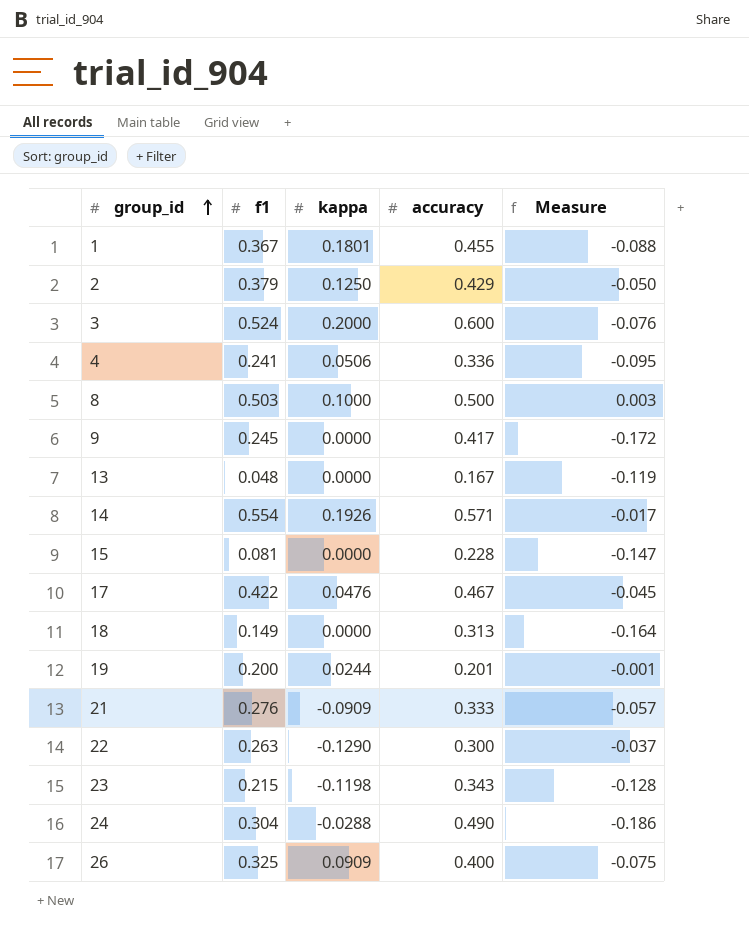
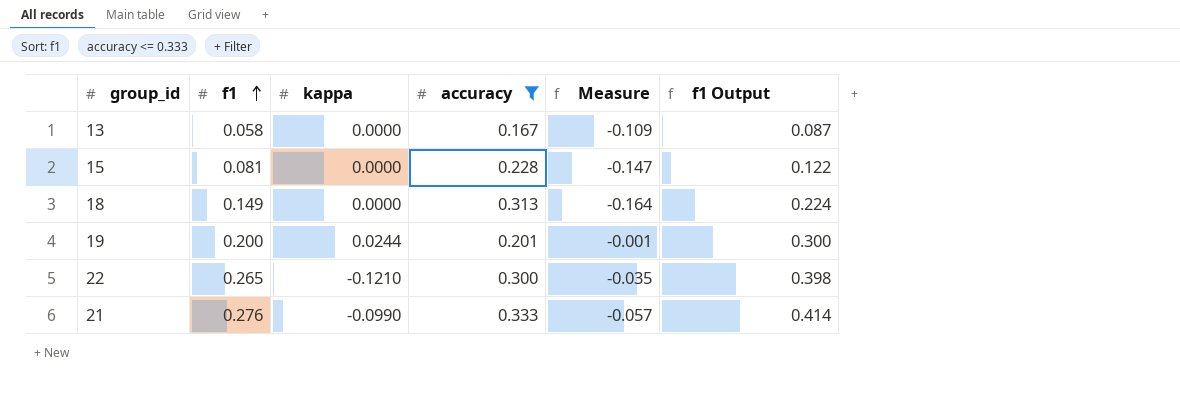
filter: none -> accuracy <= 0.333
row order: group_id ascending -> f1 ascending
column f1 Output | formula: none -> [f1] * 1.5
13 | f1: 0.048 -> 0.058
13 | Measure: -0.119 -> -0.109
22 | f1: 0.263 -> 0.265
22 | kappa: -0.1290 -> -0.1210
22 | Measure: -0.037 -> -0.035
21 | kappa: -0.0909 -> -0.0990

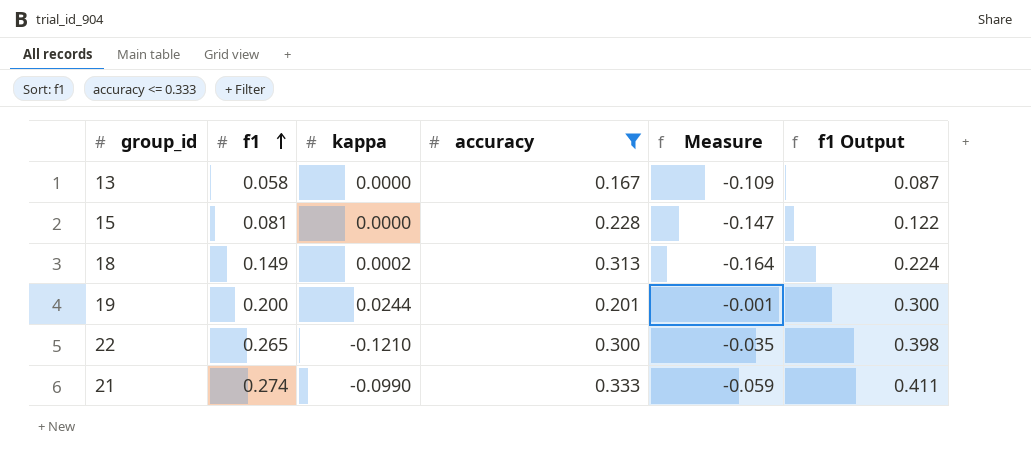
18 | kappa: 0.0000 -> 0.0002
21 | f1: 0.276 -> 0.274
21 | Measure: -0.057 -> -0.059
21 | f1 Output: 0.414 -> 0.411

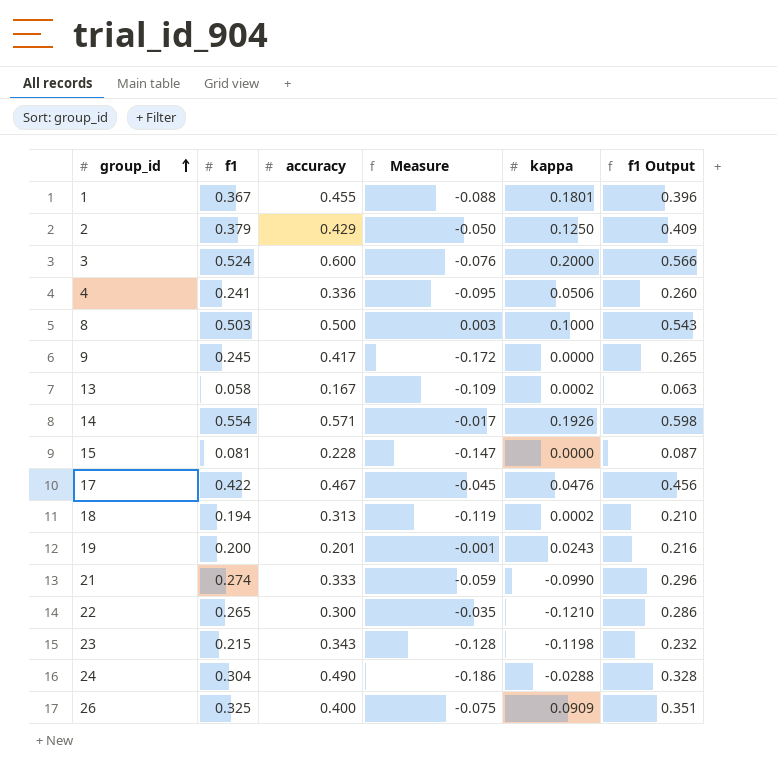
filter: accuracy <= 0.333 -> none
row order: f1 ascending -> group_id ascending
column kappa | position: 3 -> 5
column f1 Output | formula: [f1] * 1.5 -> [f1] * 1.08
13 | kappa: 0.0000 -> 0.0002
18 | f1: 0.149 -> 0.194
18 | Measure: -0.164 -> -0.119
19 | kappa: 0.0244 -> 0.0243

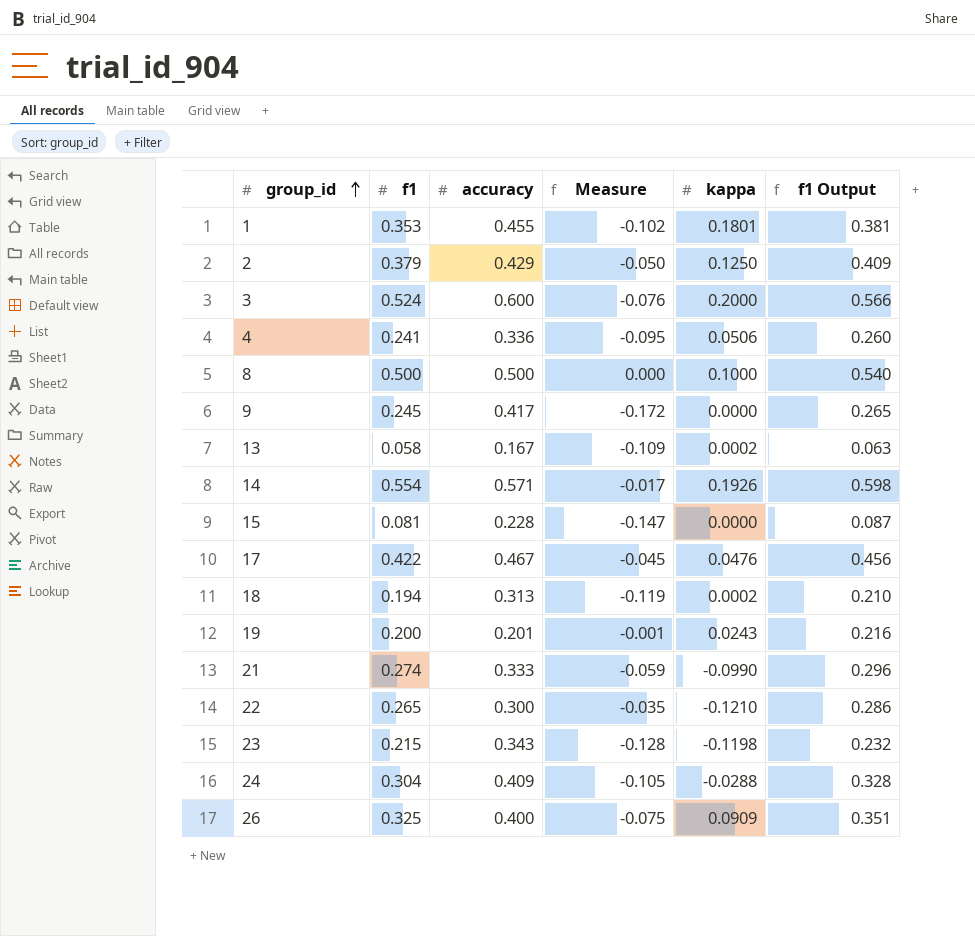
1 | f1: 0.367 -> 0.353
1 | Measure: -0.088 -> -0.102
1 | f1 Output: 0.396 -> 0.381
8 | f1: 0.503 -> 0.500
8 | Measure: 0.003 -> 0.000
8 | f1 Output: 0.543 -> 0.540
24 | accuracy: 0.490 -> 0.409
24 | Measure: -0.186 -> -0.105

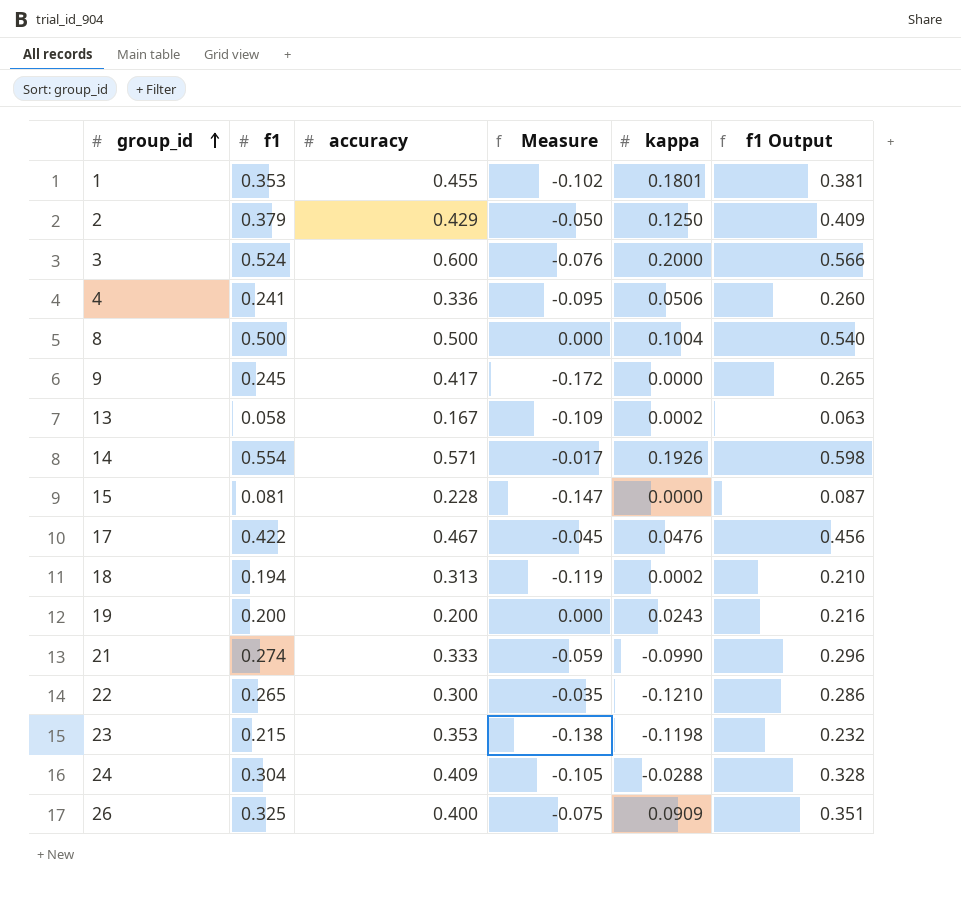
8 | kappa: 0.1000 -> 0.1004
19 | accuracy: 0.201 -> 0.200
19 | Measure: -0.001 -> 0.000
23 | accuracy: 0.343 -> 0.353
23 | Measure: -0.128 -> -0.138

